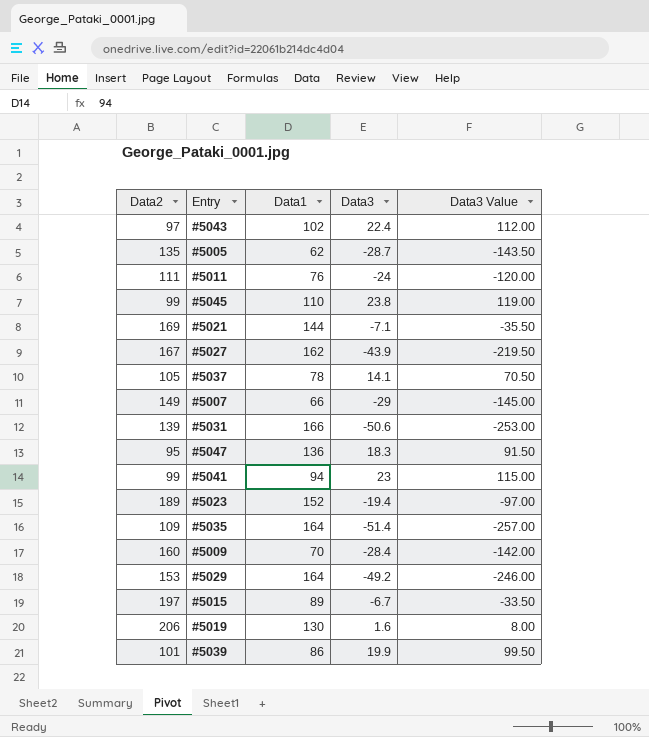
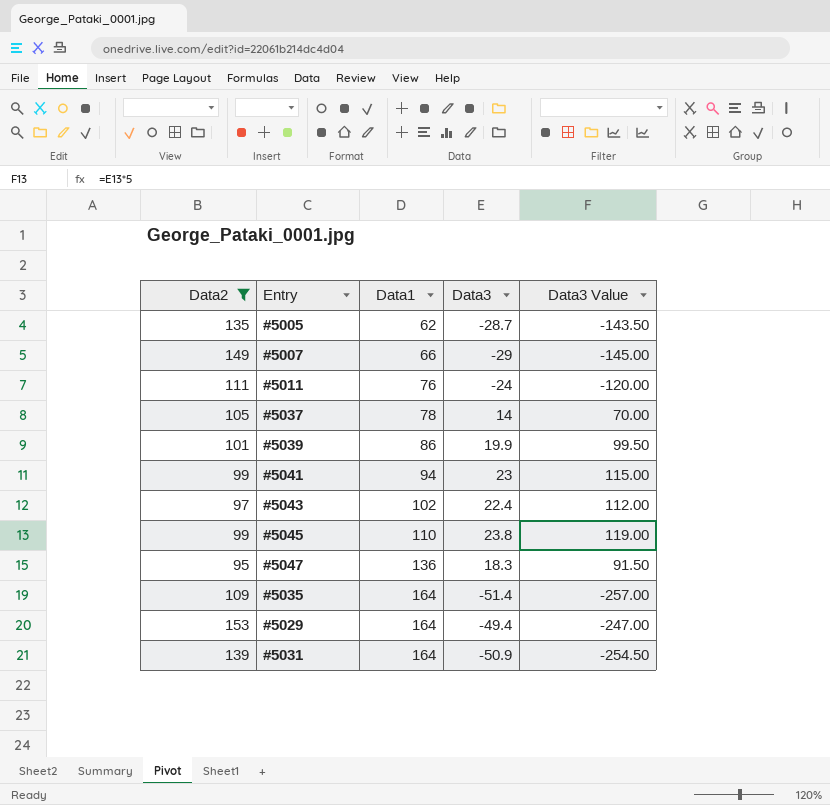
filter: none -> Data2 <= 153
row order: none -> Data1 ascending
#5037 | Data3: 14.1 -> 14
#5037 | Data3 Value: 70.50 -> 70.00
#5029 | Data3: -49.2 -> -49.4
#5029 | Data3 Value: -246.00 -> -247.00
#5031 | Data1: 166 -> 164
#5031 | Data3: -50.6 -> -50.9
#5031 | Data3 Value: -253.00 -> -254.50

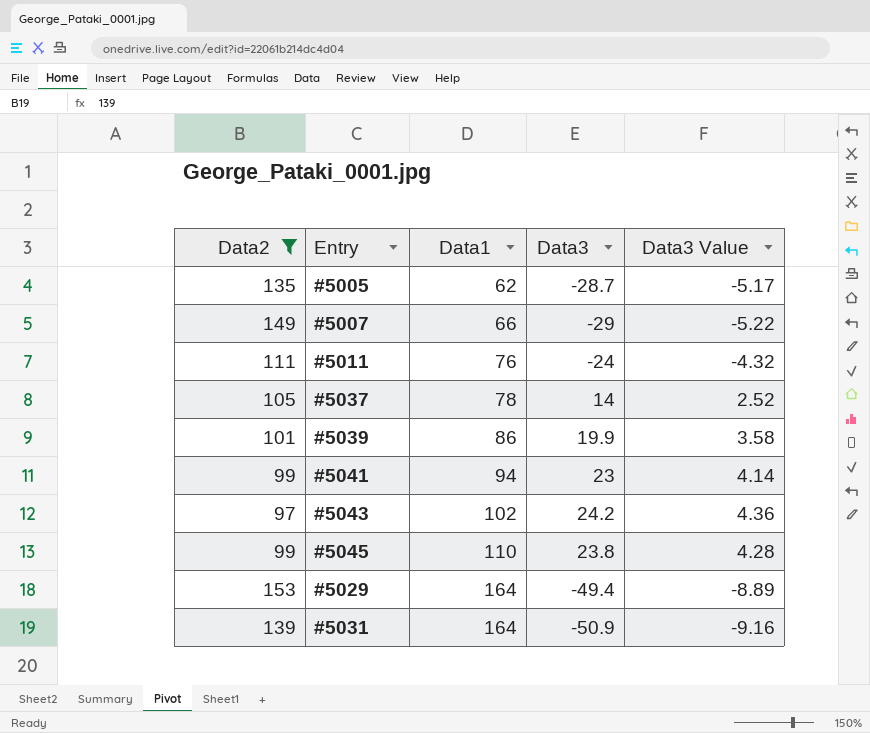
column Data3 Value | formula: [Data3] * 5 -> [Data3] * 0.18
row #5047: 95 | 136 | 18.3 | 91.50 -> none
row #5035: 109 | 164 | -51.4 | -257.00 -> none
#5043 | Data3: 22.4 -> 24.2

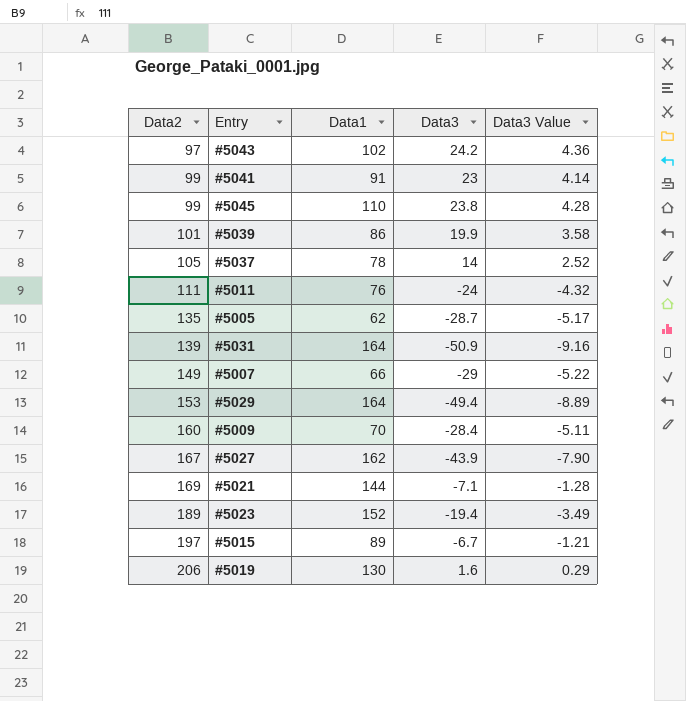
filter: Data2 <= 153 -> none
row order: Data1 ascending -> Data2 ascending
#5041 | Data1: 94 -> 91

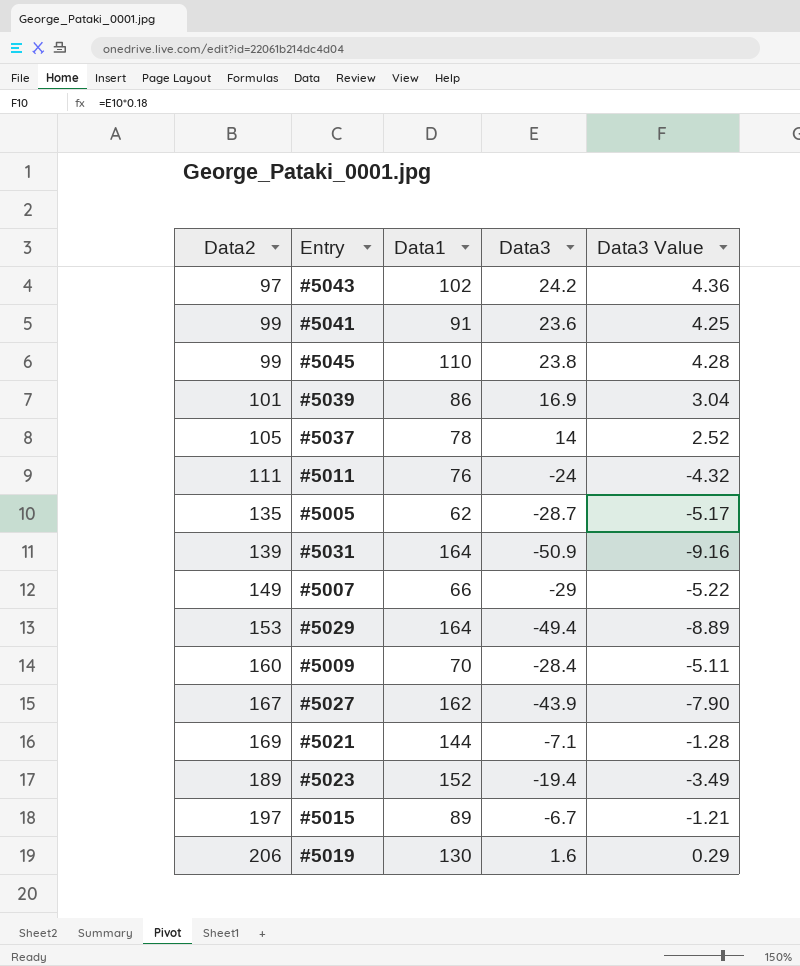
#5041 | Data3: 23 -> 23.6
#5041 | Data3 Value: 4.14 -> 4.25
#5039 | Data3: 19.9 -> 16.9
#5039 | Data3 Value: 3.58 -> 3.04

